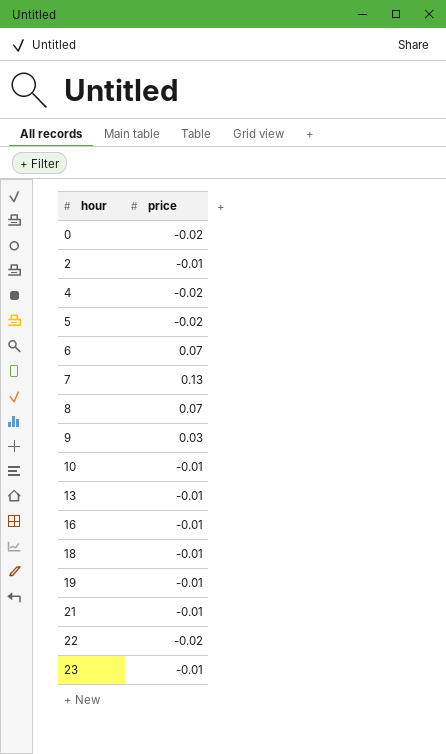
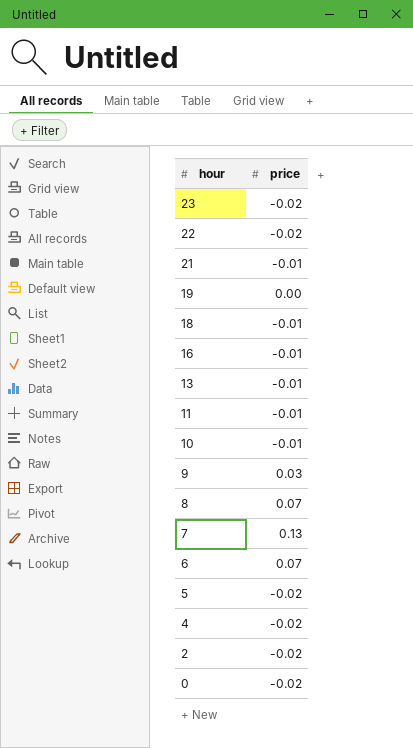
row order: hour ascending -> hour descending
23 | price: -0.01 -> -0.02
19 | price: -0.01 -> 0.00
row 11: none -> -0.01
2 | price: -0.01 -> -0.02

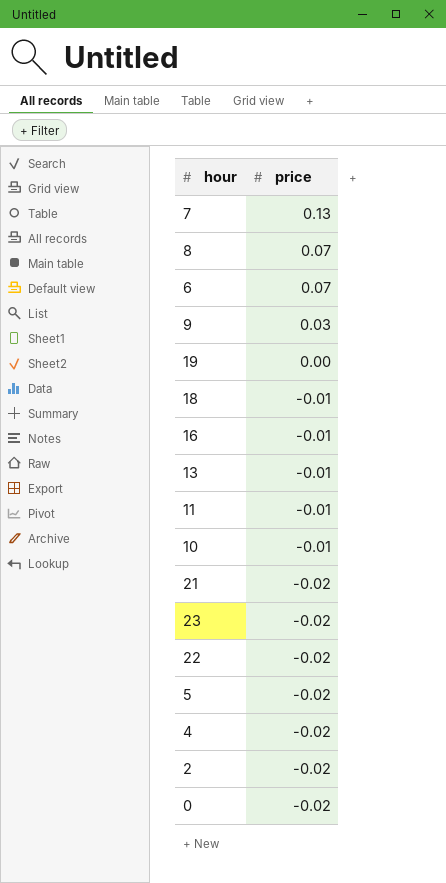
row order: hour descending -> price descending
21 | price: -0.01 -> -0.02

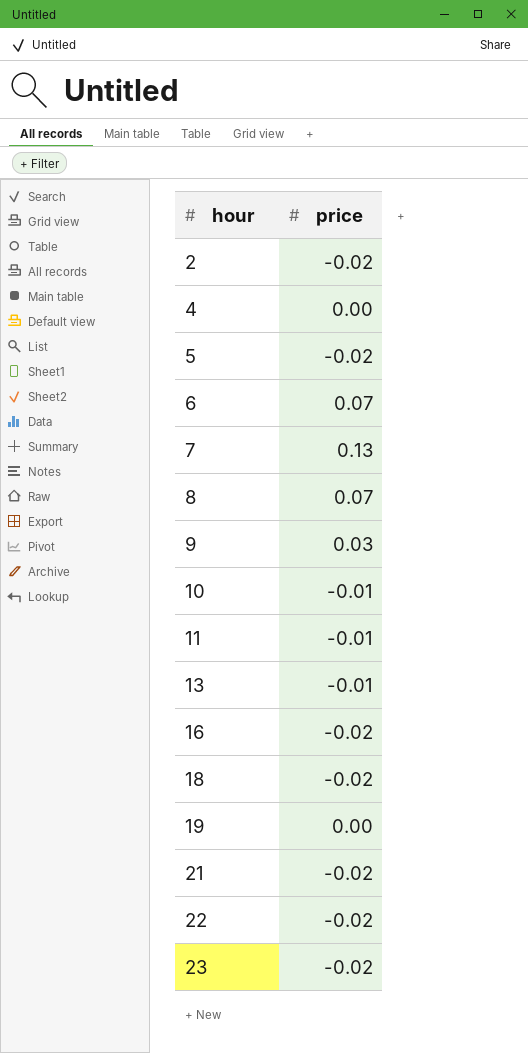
row order: price descending -> hour ascending
row 0: -0.02 -> none
4 | price: -0.02 -> 0.00
16 | price: -0.01 -> -0.02
18 | price: -0.01 -> -0.02

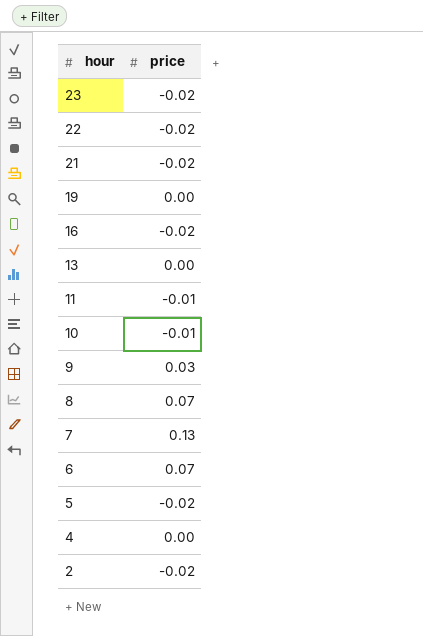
row order: hour ascending -> hour descending
row 18: -0.02 -> none
13 | price: -0.01 -> 0.00

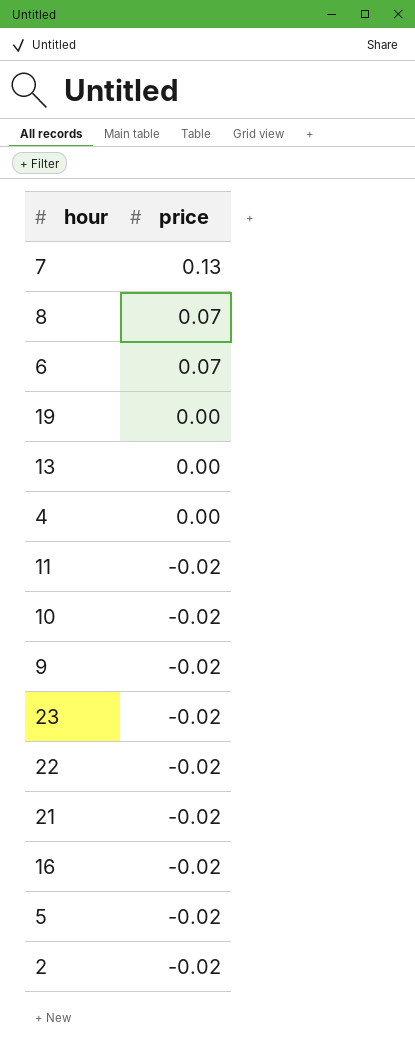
row order: hour descending -> price descending
11 | price: -0.01 -> -0.02
10 | price: -0.01 -> -0.02
9 | price: 0.03 -> -0.02

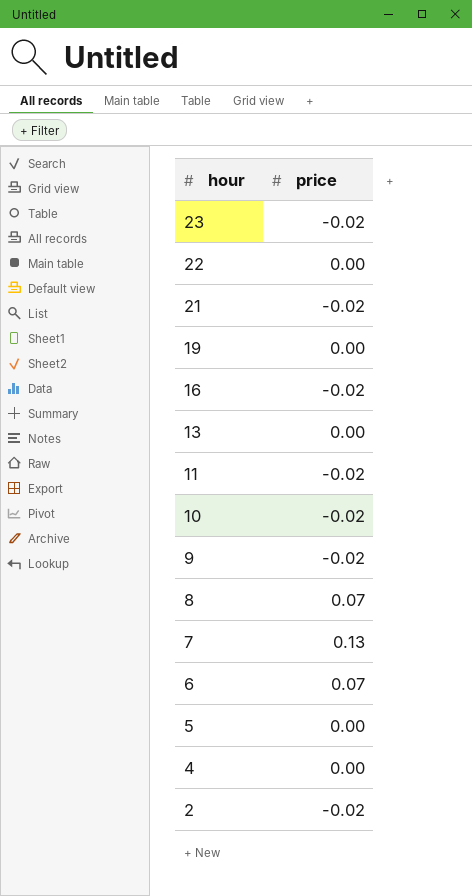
row order: price descending -> hour descending
22 | price: -0.02 -> 0.00
5 | price: -0.02 -> 0.00

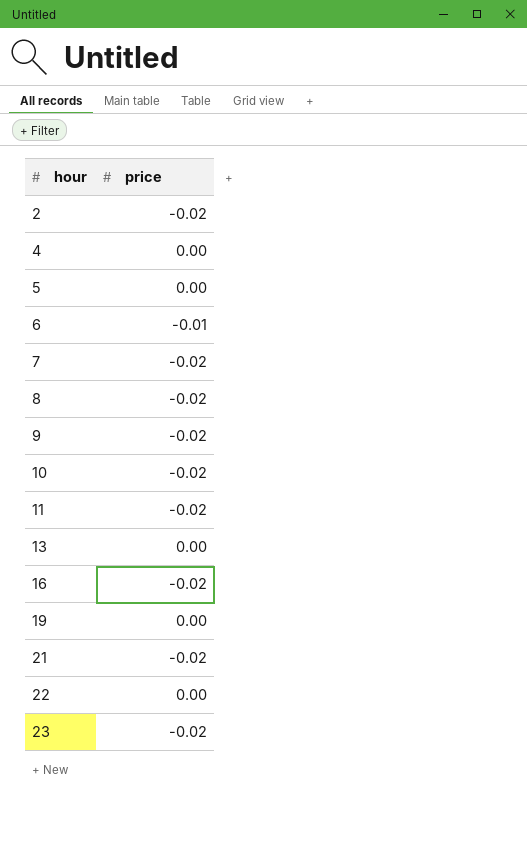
row order: hour descending -> hour ascending
6 | price: 0.07 -> -0.01
7 | price: 0.13 -> -0.02
8 | price: 0.07 -> -0.02

